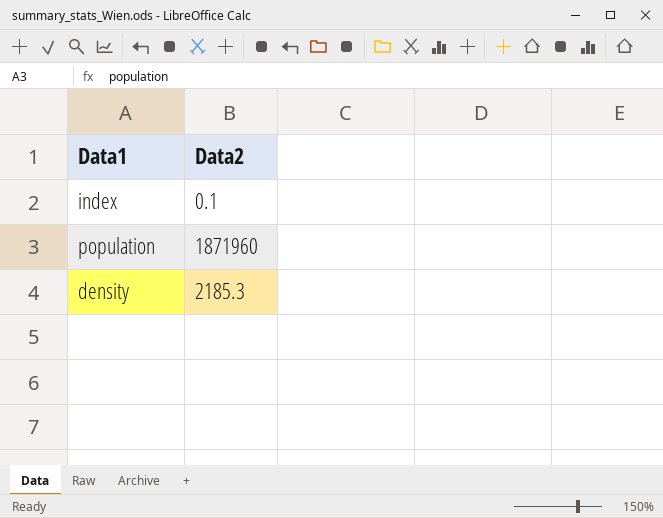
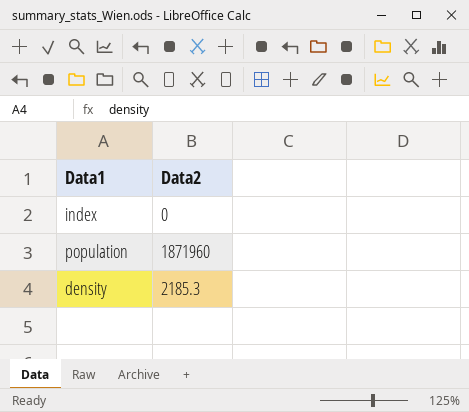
index | Data2: 0.1 -> 0

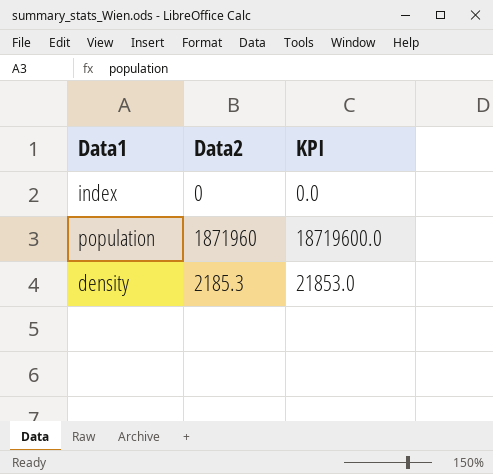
column KPI | formula: none -> [Data2] * 10

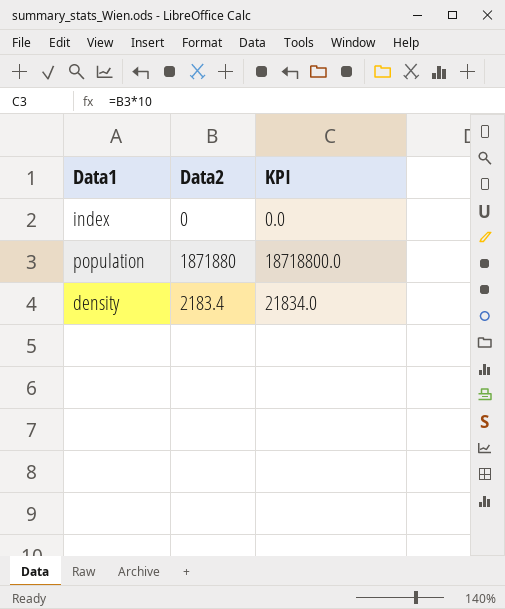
population | Data2: 1871960 -> 1871880
population | KPI: 18719600.0 -> 18718800.0
density | Data2: 2185.3 -> 2183.4
density | KPI: 21853.0 -> 21834.0

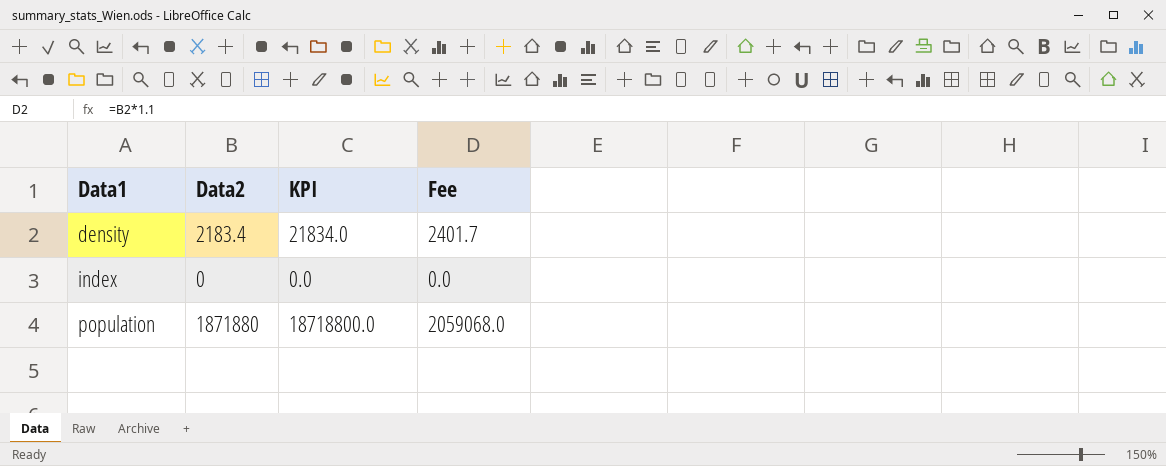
row order: none -> Data1 ascending
column Fee | formula: none -> [Data2] * 1.1

